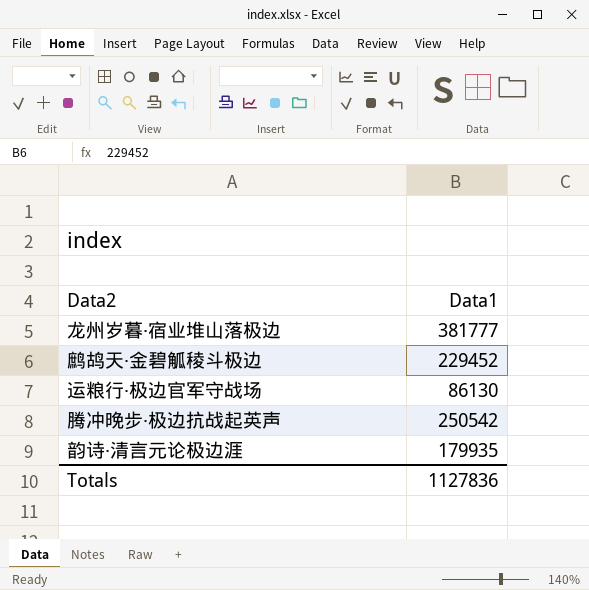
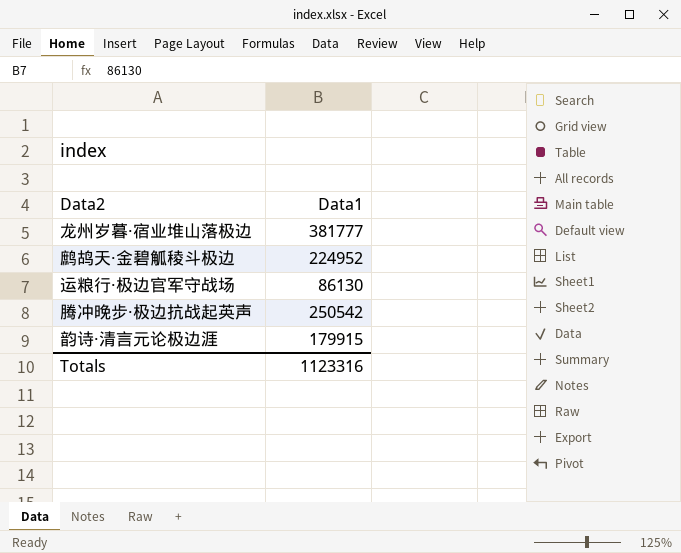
鹧鸪天·金碧觚稜斗极边 | Data1: 229452 -> 224952
韵诗·清言元论极边涯 | Data1: 179935 -> 179915
Totals | Data1: 1127836 -> 1123316

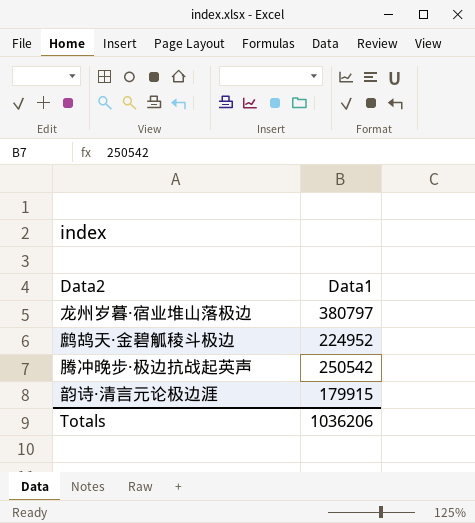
row 运粮行·极边官军守战场: 86130 -> none
龙州岁暮·宿业堆山落极边 | Data1: 381777 -> 380797
Totals | Data1: 1123316 -> 1036206

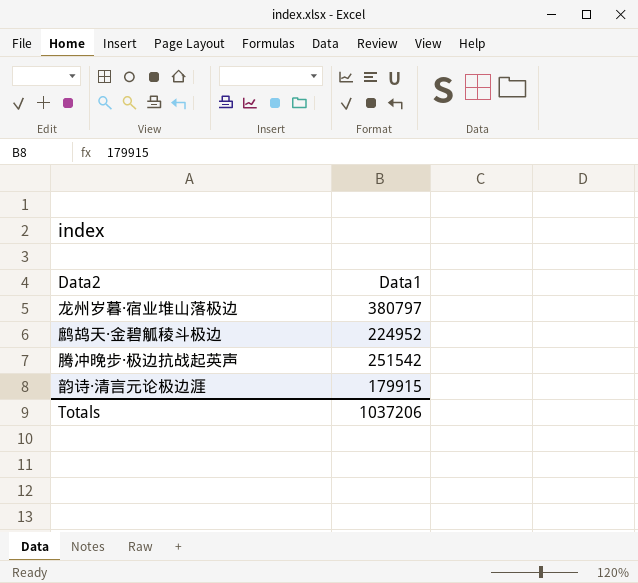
腾冲晚步·极边抗战起英声 | Data1: 250542 -> 251542
Totals | Data1: 1036206 -> 1037206

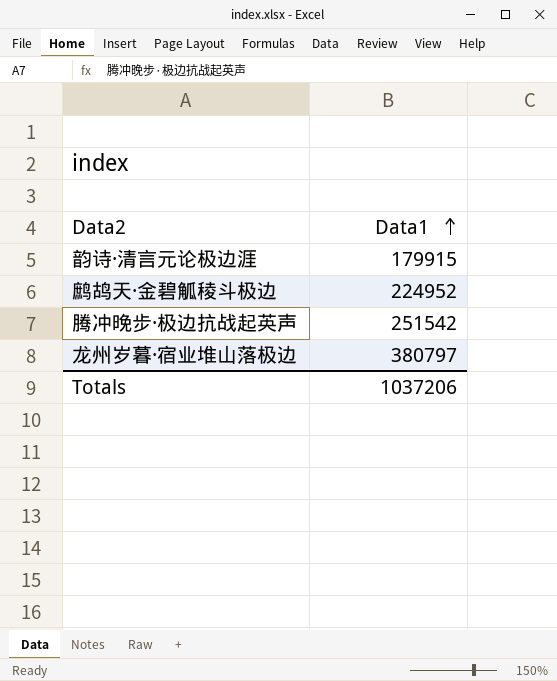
row order: none -> Data1 ascending

